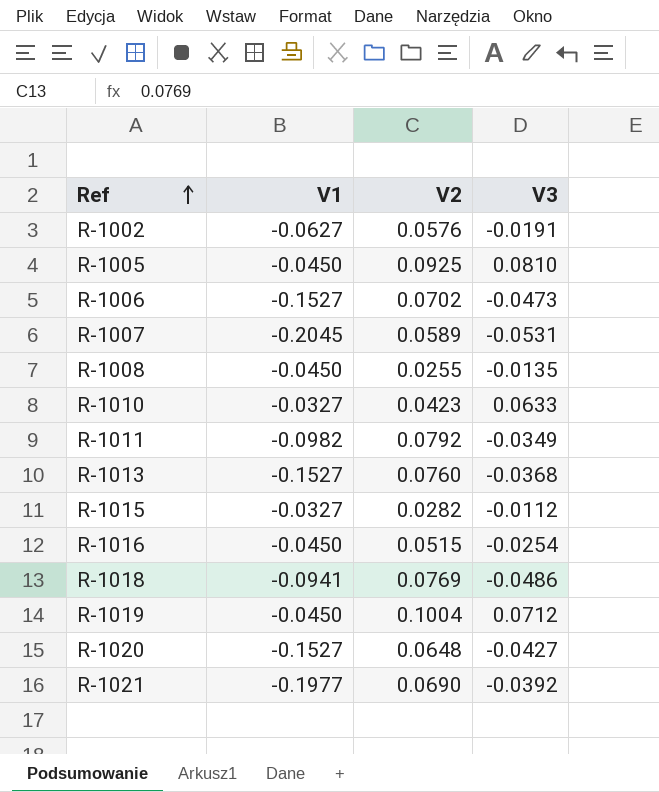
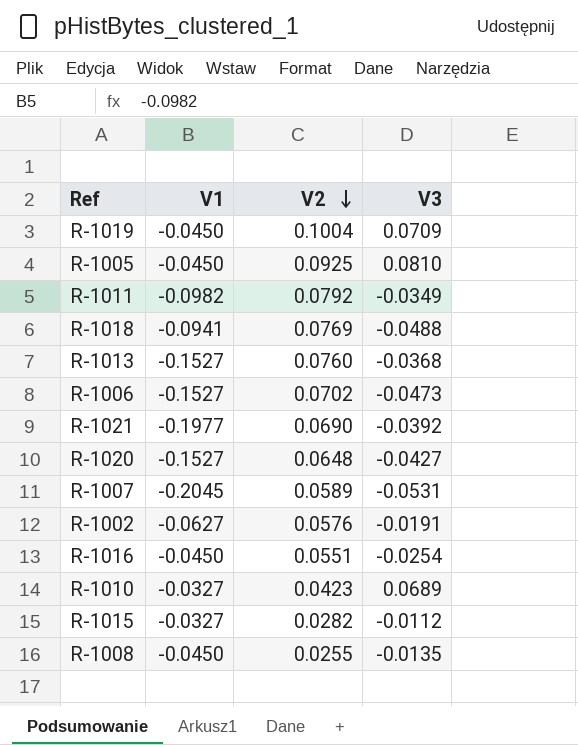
row order: Ref ascending -> V2 descending
R-1019 | V3: 0.0712 -> 0.0709
R-1018 | V3: -0.0486 -> -0.0488
R-1016 | V2: 0.0515 -> 0.0551
R-1010 | V3: 0.0633 -> 0.0689

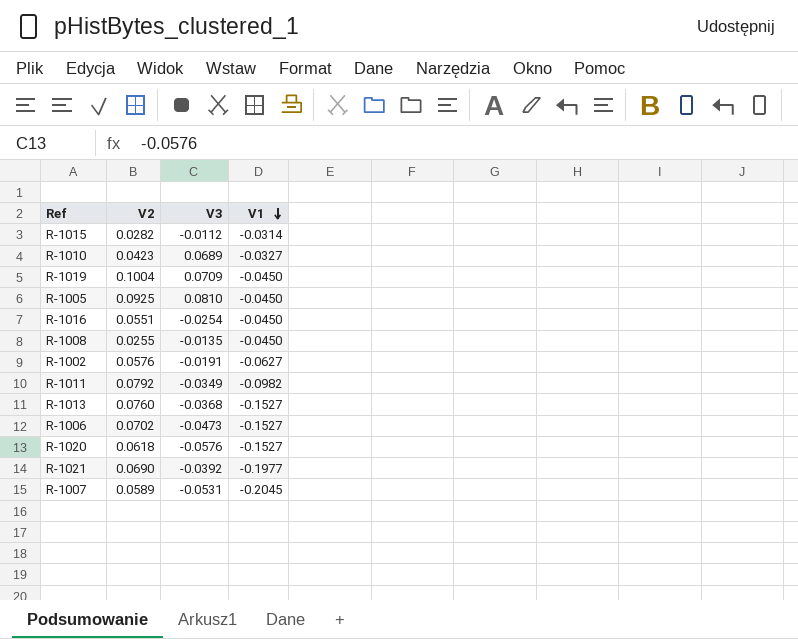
row order: V2 descending -> V1 descending
column V1 | position: 2 -> 4
row R-1018: -0.0941 | 0.0769 | -0.0488 -> none
R-1015 | V1: -0.0327 -> -0.0314
R-1020 | V2: 0.0648 -> 0.0618
R-1020 | V3: -0.0427 -> -0.0576

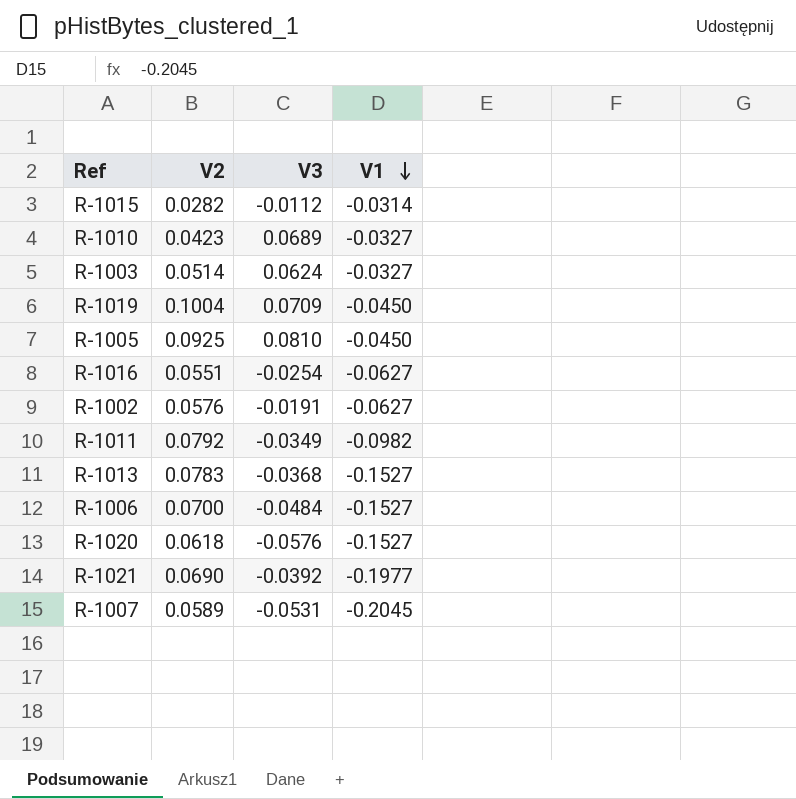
row R-1008: 0.0255 | -0.0135 | -0.0450 -> none
row R-1003: none -> 0.0514 | 0.0624 | -0.0327
R-1016 | V1: -0.0450 -> -0.0627
R-1013 | V2: 0.0760 -> 0.0783
R-1006 | V2: 0.0702 -> 0.0700
R-1006 | V3: -0.0473 -> -0.0484

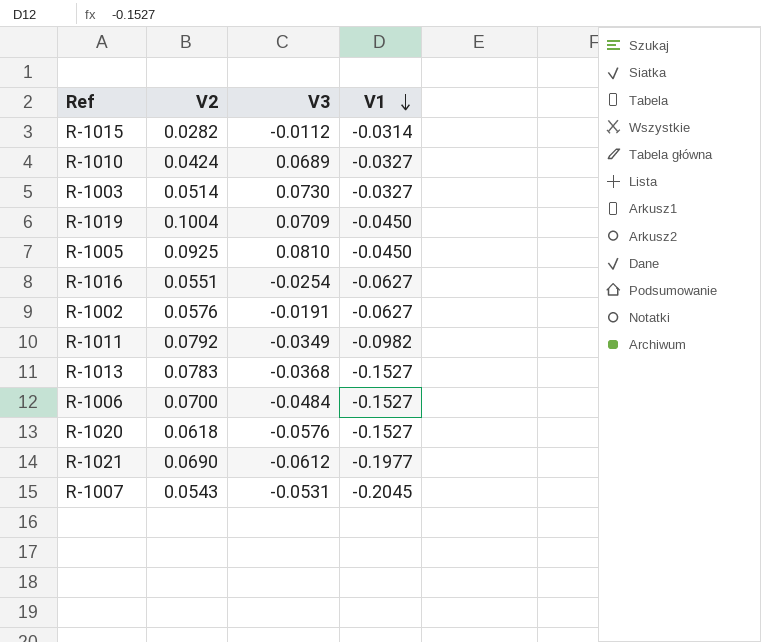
R-1010 | V2: 0.0423 -> 0.0424
R-1003 | V3: 0.0624 -> 0.0730
R-1021 | V3: -0.0392 -> -0.0612
R-1007 | V2: 0.0589 -> 0.0543

